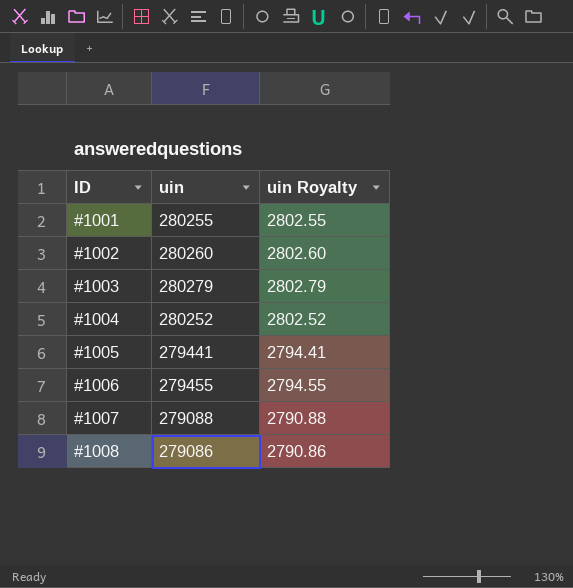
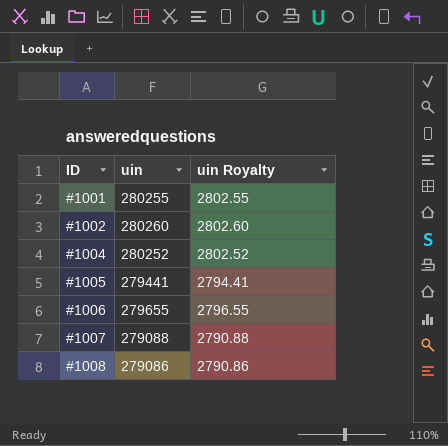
row #1003: 280279 | 2802.79 -> none
#1006 | uin: 279455 -> 279655
#1006 | uin Royalty: 2794.55 -> 2796.55

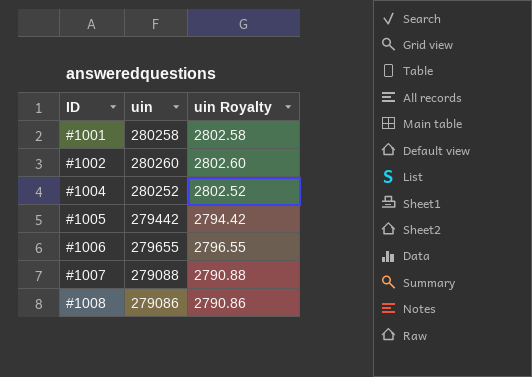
#1001 | uin: 280255 -> 280258
#1001 | uin Royalty: 2802.55 -> 2802.58
#1005 | uin: 279441 -> 279442
#1005 | uin Royalty: 2794.41 -> 2794.42

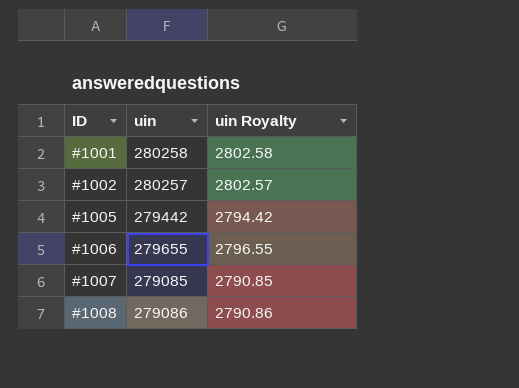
row #1004: 280252 | 2802.52 -> none
#1002 | uin: 280260 -> 280257
#1002 | uin Royalty: 2802.60 -> 2802.57
#1007 | uin: 279088 -> 279085
#1007 | uin Royalty: 2790.88 -> 2790.85

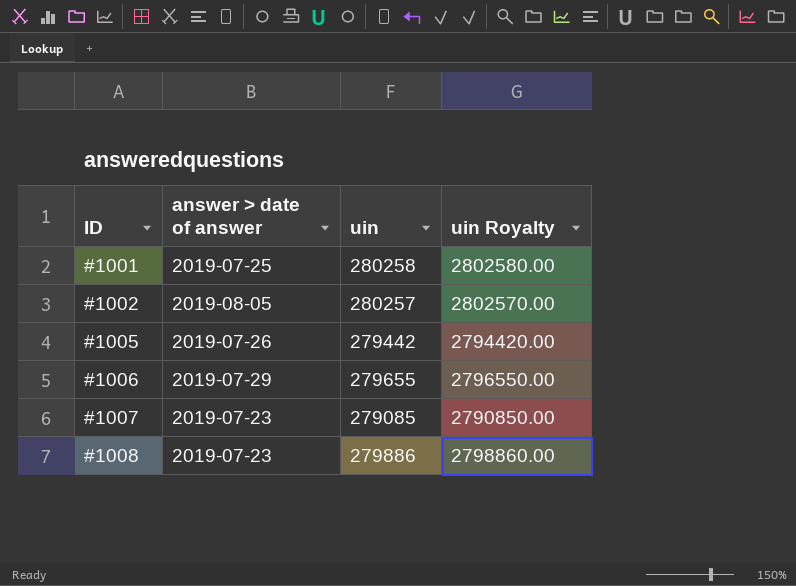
column answer > date of answer | position: none -> 2
column uin Royalty | formula: [uin] * 0.01 -> [uin] * 10
#1008 | uin: 279086 -> 279886

